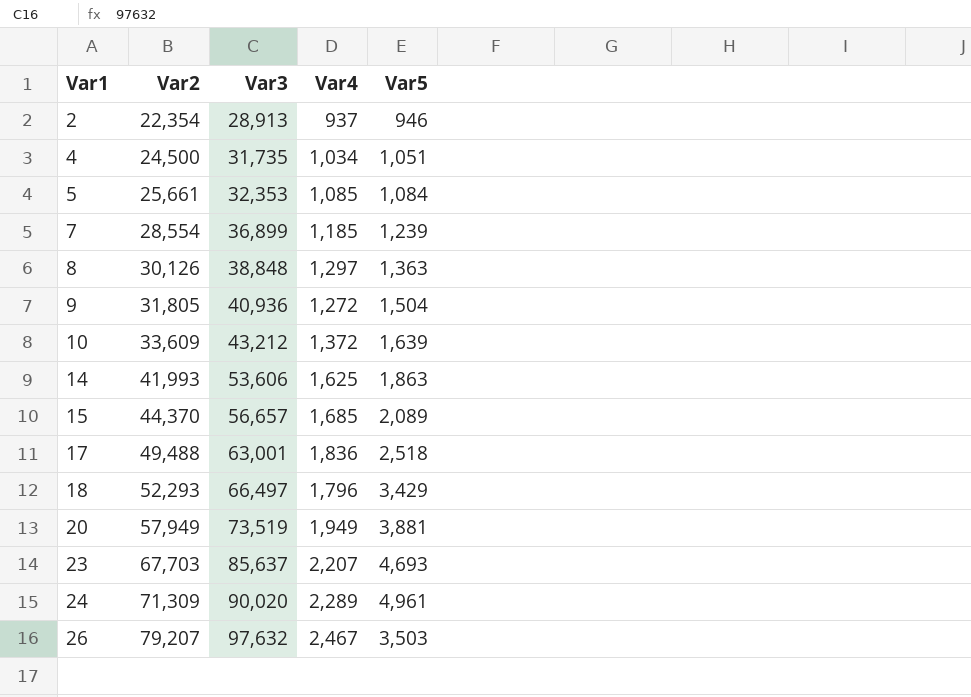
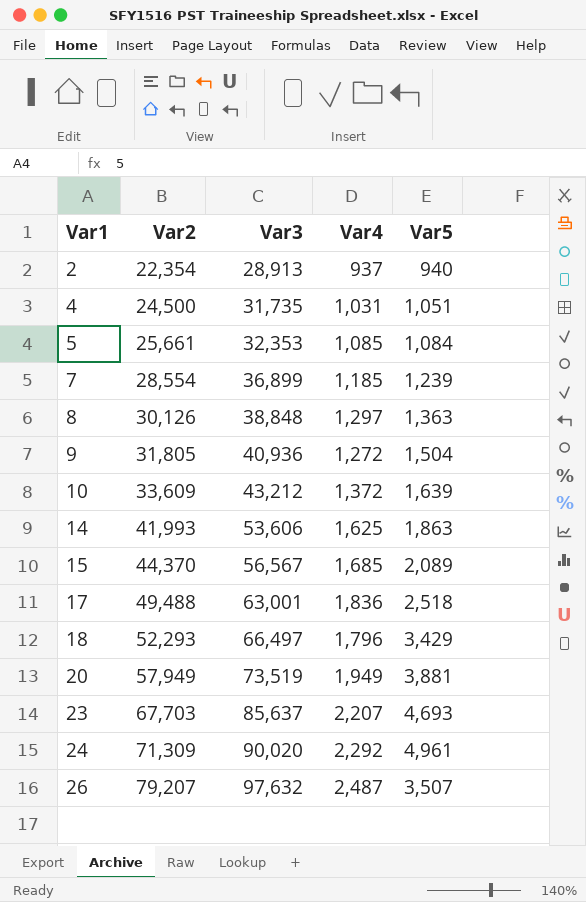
2 | Var5: 946 -> 940
4 | Var4: 1,034 -> 1,031
15 | Var3: 56,657 -> 56,567
24 | Var4: 2,289 -> 2,292
26 | Var4: 2,467 -> 2,487
26 | Var5: 3,503 -> 3,507

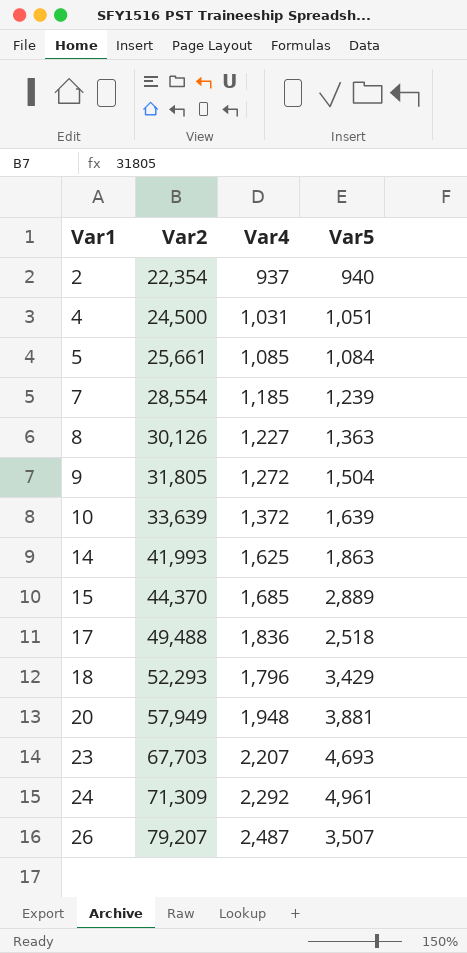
column Var3 | position: 3 -> none
8 | Var4: 1,297 -> 1,227
10 | Var2: 33,609 -> 33,639
15 | Var5: 2,089 -> 2,889
20 | Var4: 1,949 -> 1,948

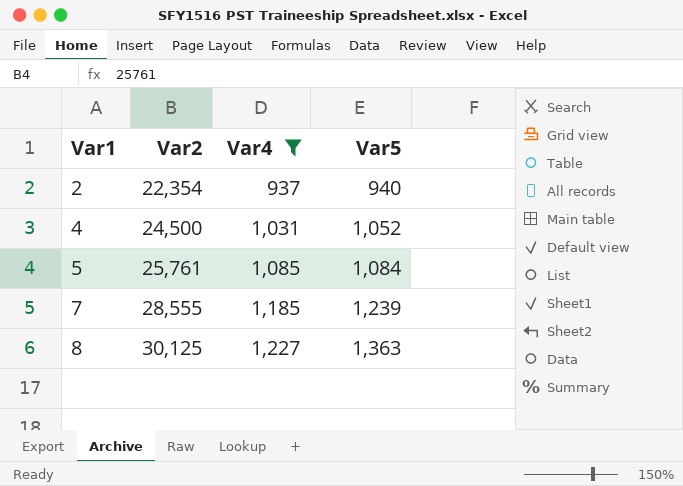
filter: none -> Var4 <= 1,227
4 | Var5: 1,051 -> 1,052
5 | Var2: 25,661 -> 25,761
7 | Var2: 28,554 -> 28,555
8 | Var2: 30,126 -> 30,125

